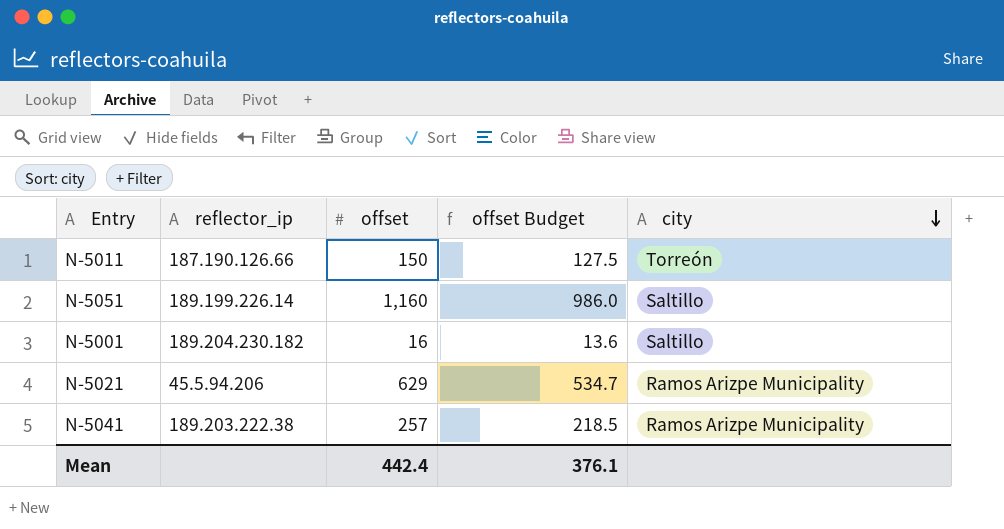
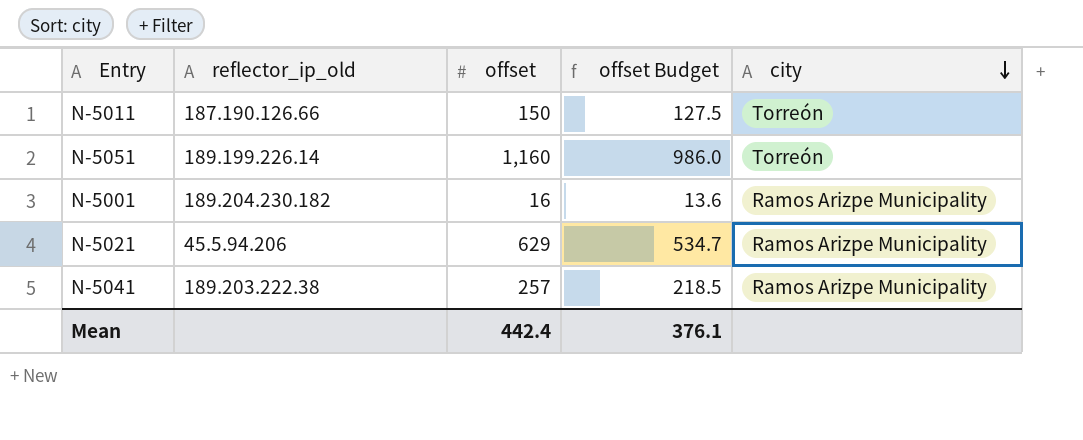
column name: reflector_ip -> reflector_ip_old
N-5051 | city: Saltillo -> Torreón
N-5001 | city: Saltillo -> Ramos Arizpe Municipality

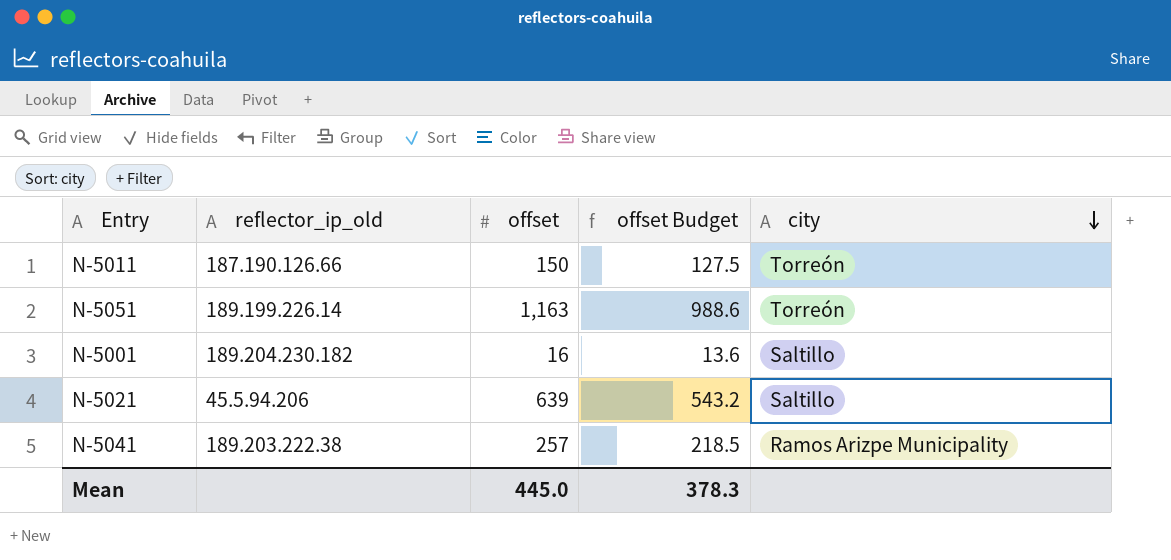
N-5051 | offset: 1,160 -> 1,163
N-5051 | offset Budget: 986.0 -> 988.6
N-5001 | city: Ramos Arizpe Municipality -> Saltillo
N-5021 | offset: 629 -> 639
N-5021 | offset Budget: 534.7 -> 543.2
N-5021 | city: Ramos Arizpe Municipality -> Saltillo
Mean | offset: 442.4 -> 445.0
Mean | offset Budget: 376.1 -> 378.3

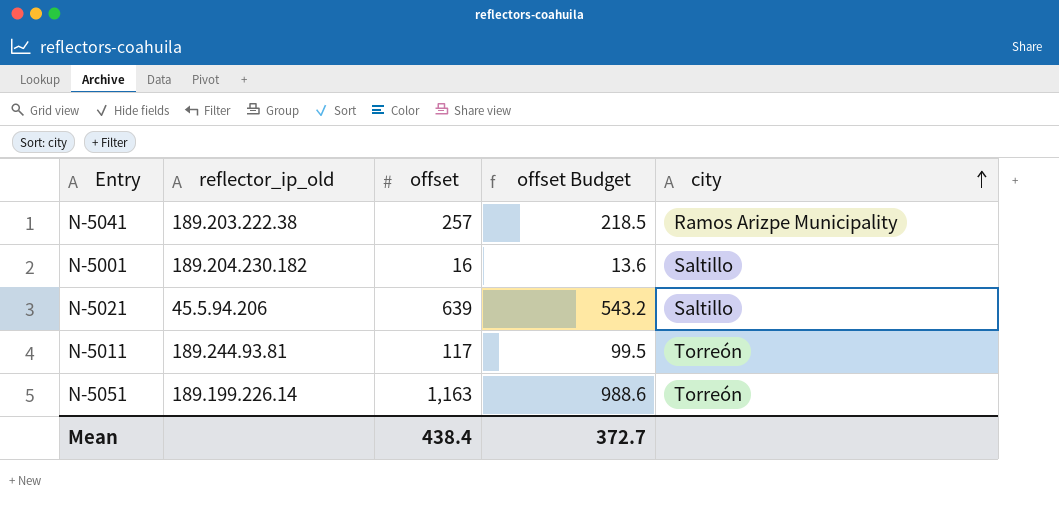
row order: city descending -> city ascending
N-5011 | reflector_ip_old: 187.190.126.66 -> 189.244.93.81
N-5011 | offset: 150 -> 117
N-5011 | offset Budget: 127.5 -> 99.5
Mean | offset: 445.0 -> 438.4
Mean | offset Budget: 378.3 -> 372.7

